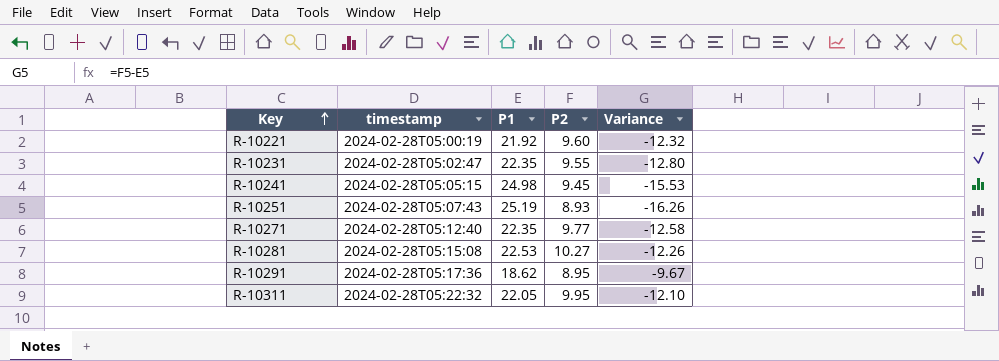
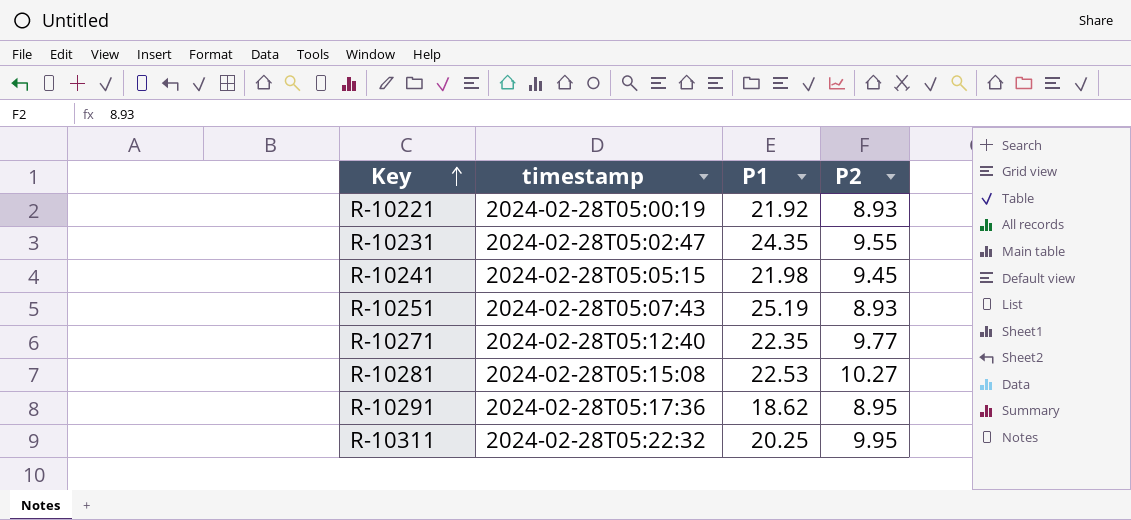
column Variance | formula: [P2] - [P1] -> none
R-10221 | P2: 9.60 -> 8.93
R-10231 | P1: 22.35 -> 24.35
R-10241 | P1: 24.98 -> 21.98
R-10311 | P1: 22.05 -> 20.25

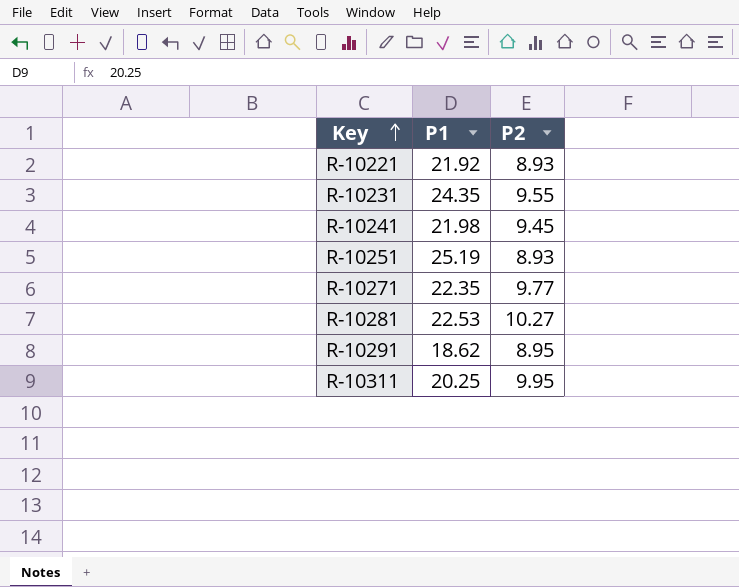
column timestamp | position: 2 -> none

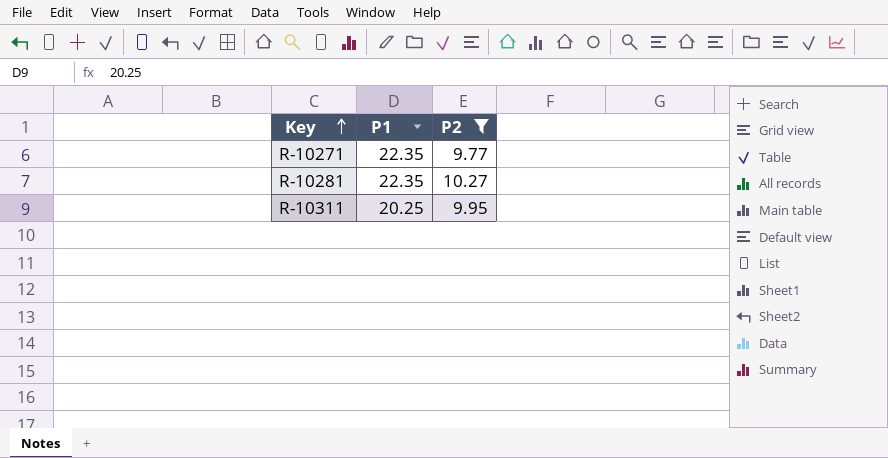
filter: none -> P2 >= 9.77
R-10281 | P1: 22.53 -> 22.35

